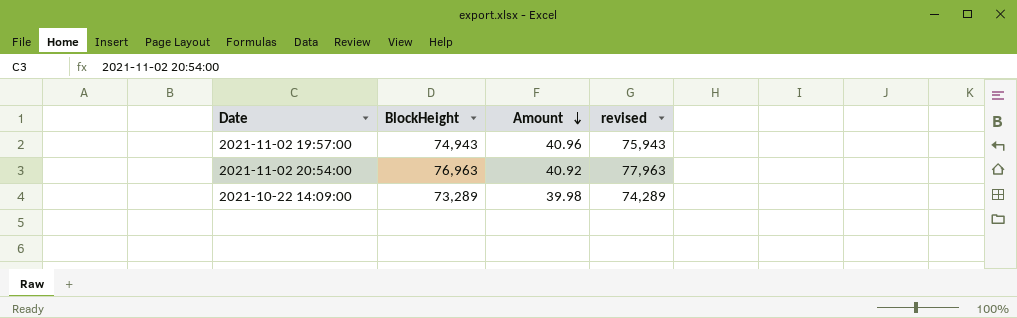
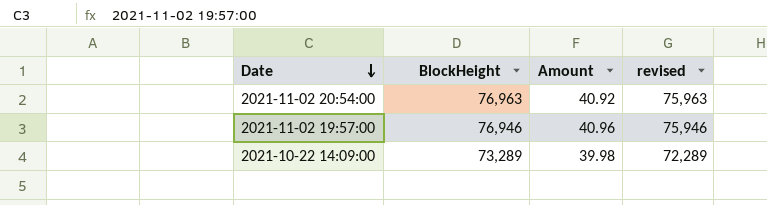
row order: Amount descending -> Date descending
column revised | formula: [BlockHeight] + 1000 -> [BlockHeight] - 1000
2021-11-02 19:57:00 | BlockHeight: 74,943 -> 76,946

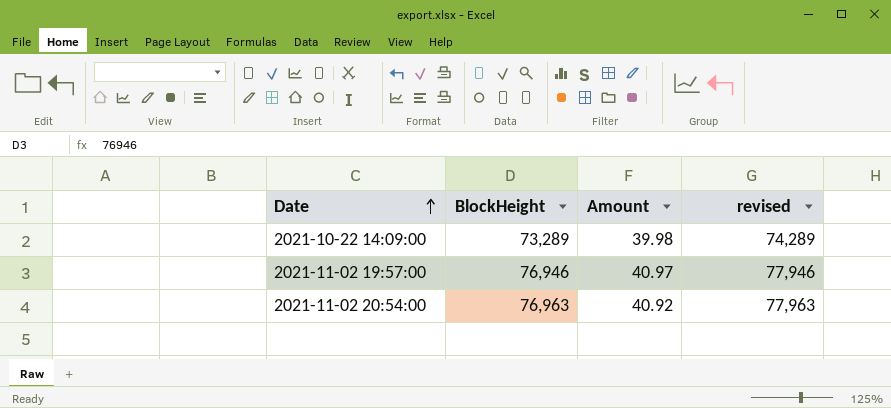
row order: Date descending -> Date ascending
column revised | formula: [BlockHeight] - 1000 -> [BlockHeight] + 1000
2021-11-02 19:57:00 | Amount: 40.96 -> 40.97

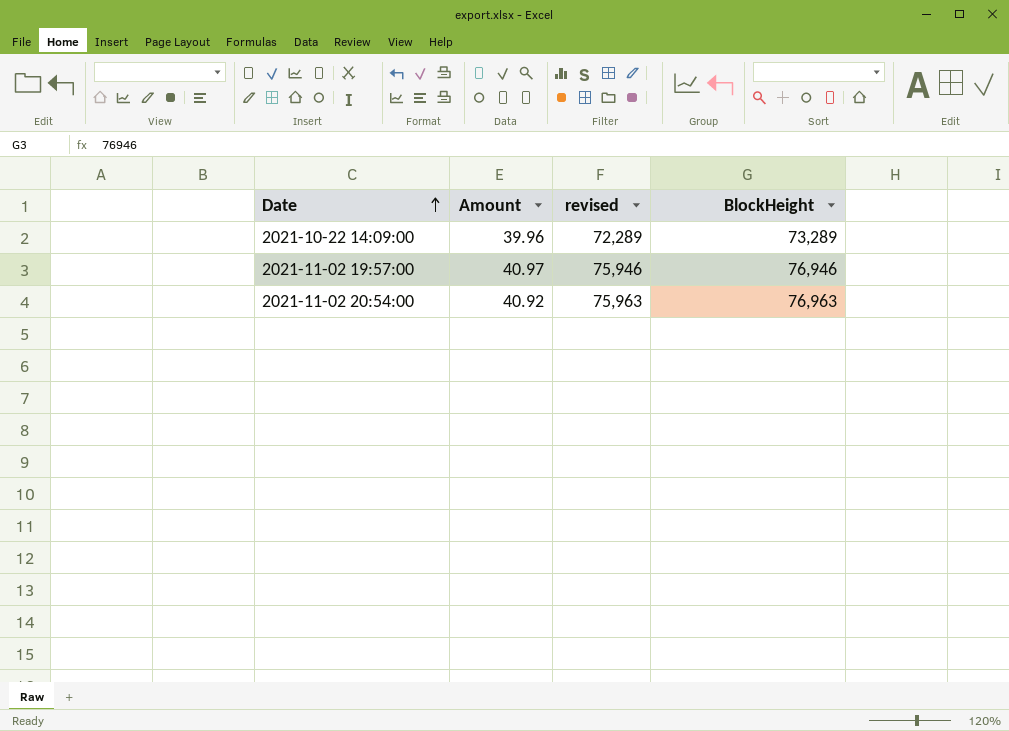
column revised | formula: [BlockHeight] + 1000 -> [BlockHeight] - 1000
column BlockHeight | position: 2 -> 4
2021-10-22 14:09:00 | Amount: 39.98 -> 39.96

